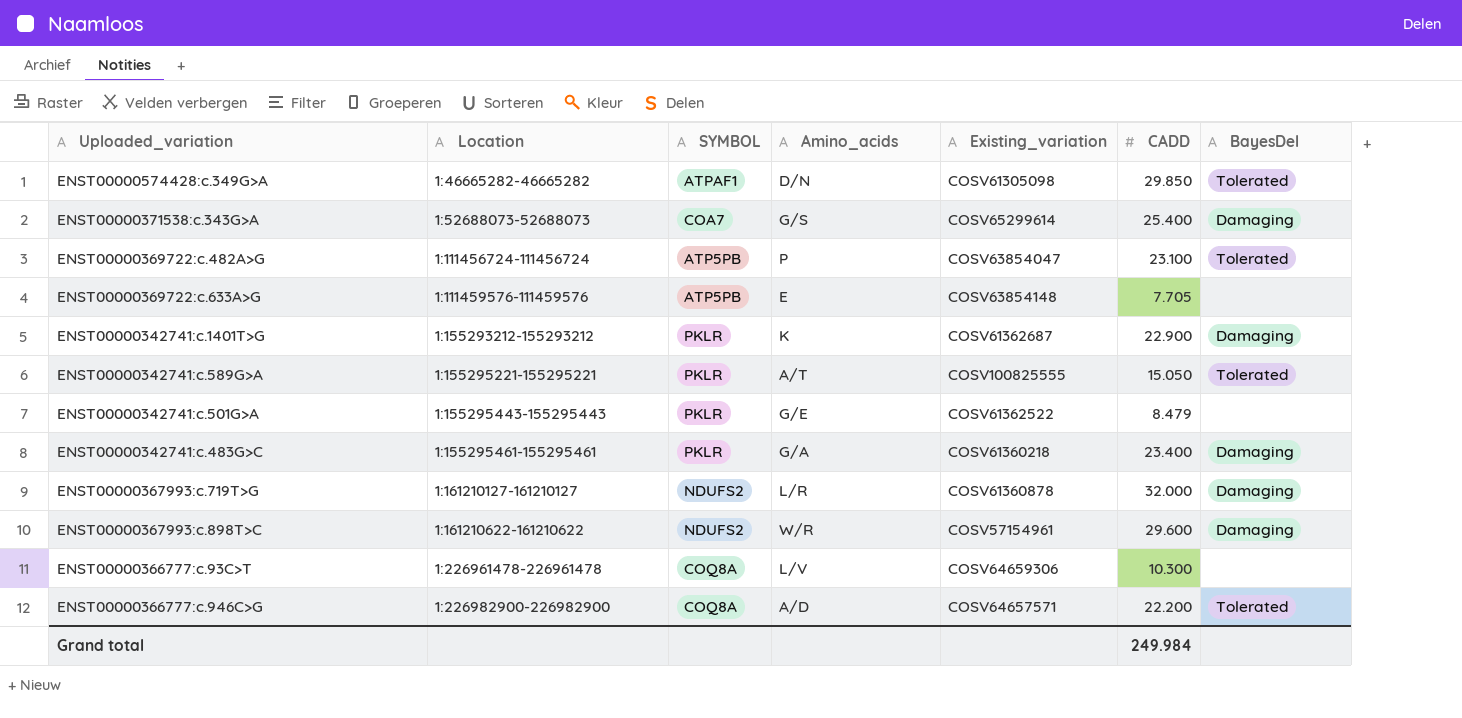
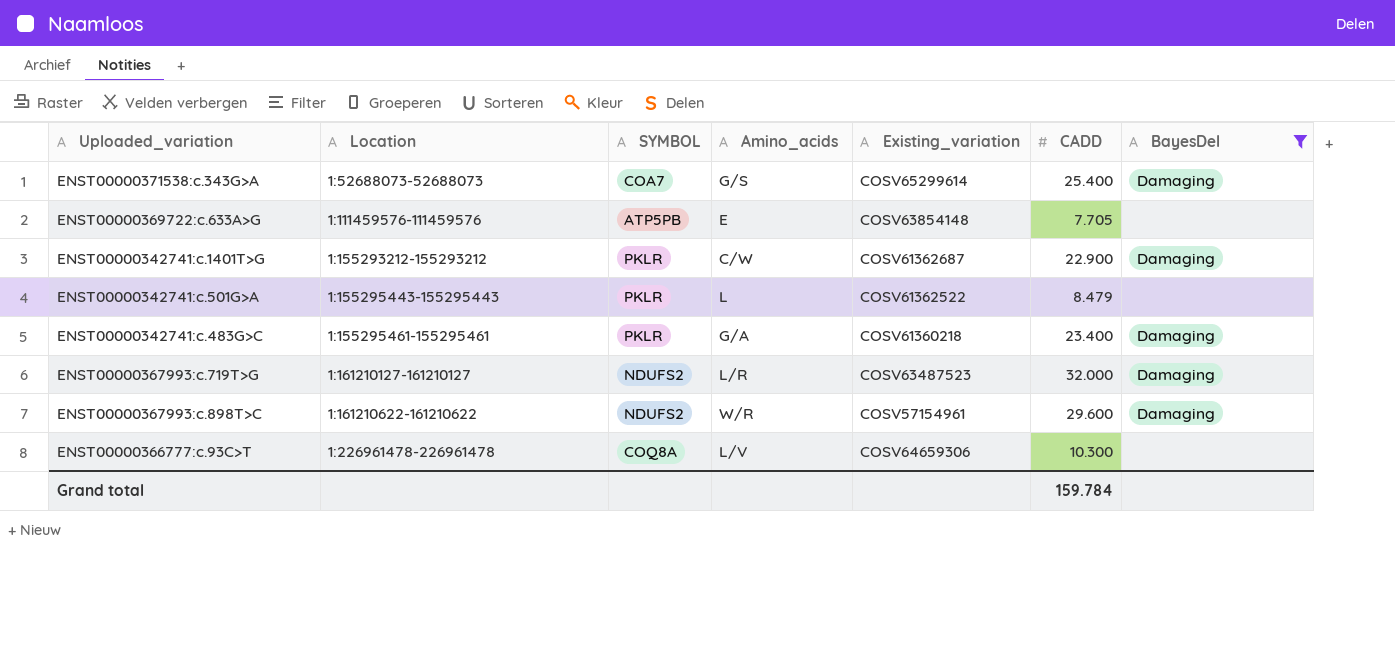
filter: none -> BayesDel != Tolerated
ENST00000342741:c.1401T>G | Amino_acids: K -> C/W
ENST00000342741:c.501G>A | Amino_acids: G/E -> L
ENST00000367993:c.719T>G | Existing_variation: COSV61360878 -> COSV63487523
Grand total | CADD: 249.984 -> 159.784

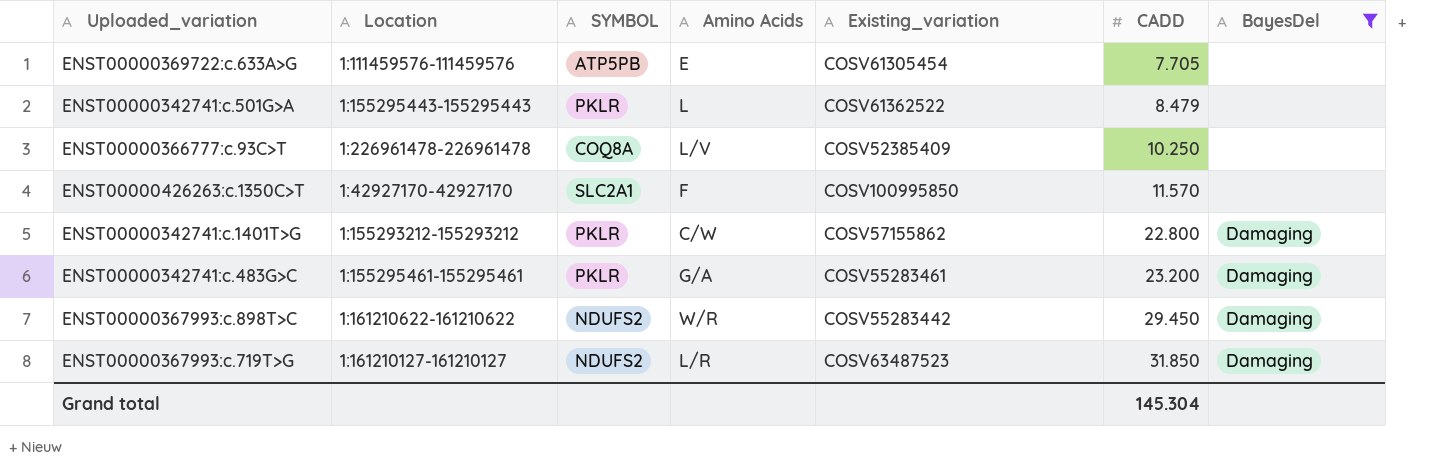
row order: Location ascending -> CADD ascending
column name: Amino_acids -> Amino Acids
row ENST00000371538:c.343G>A: 1:52688073-52688073 | COA7 | G/S | COSV65299614 | 25.400 | Damaging -> none
ENST00000369722:c.633A>G | Existing_variation: COSV63854148 -> COSV61305454
ENST00000366777:c.93C>T | Existing_variation: COSV64659306 -> COSV52385409
ENST00000366777:c.93C>T | CADD: 10.300 -> 10.250
row ENST00000426263:c.1350C>T: none -> 1:42927170-42927170 | SLC2A1 | F | COSV100995850 | 11.570 | none
ENST00000342741:c.1401T>G | Existing_variation: COSV61362687 -> COSV57155862
ENST00000342741:c.1401T>G | CADD: 22.900 -> 22.800
ENST00000342741:c.483G>C | Existing_variation: COSV61360218 -> COSV55283461
ENST00000342741:c.483G>C | CADD: 23.400 -> 23.200
ENST00000367993:c.898T>C | Existing_variation: COSV57154961 -> COSV55283442
ENST00000367993:c.898T>C | CADD: 29.600 -> 29.450
ENST00000367993:c.719T>G | CADD: 32.000 -> 31.850
Grand total | CADD: 159.784 -> 145.304

